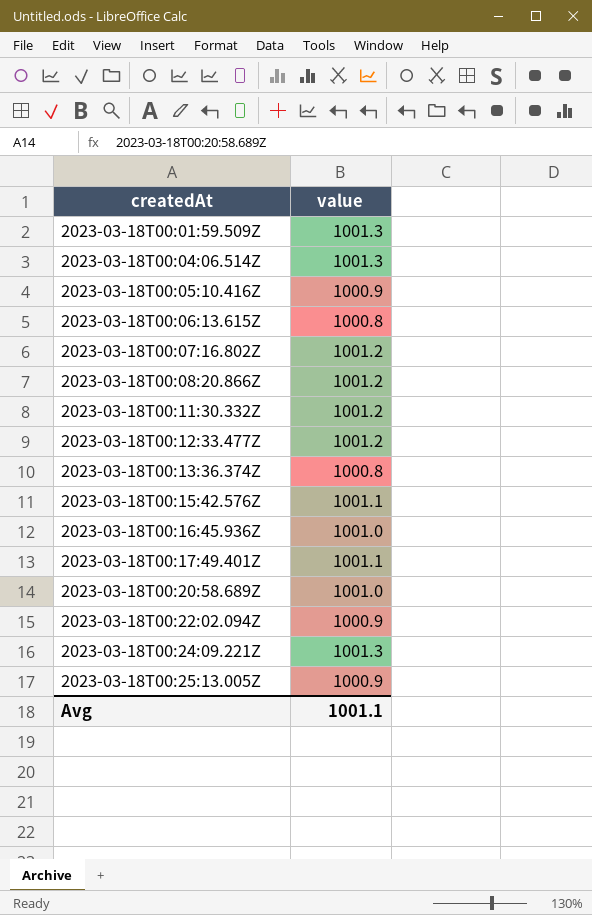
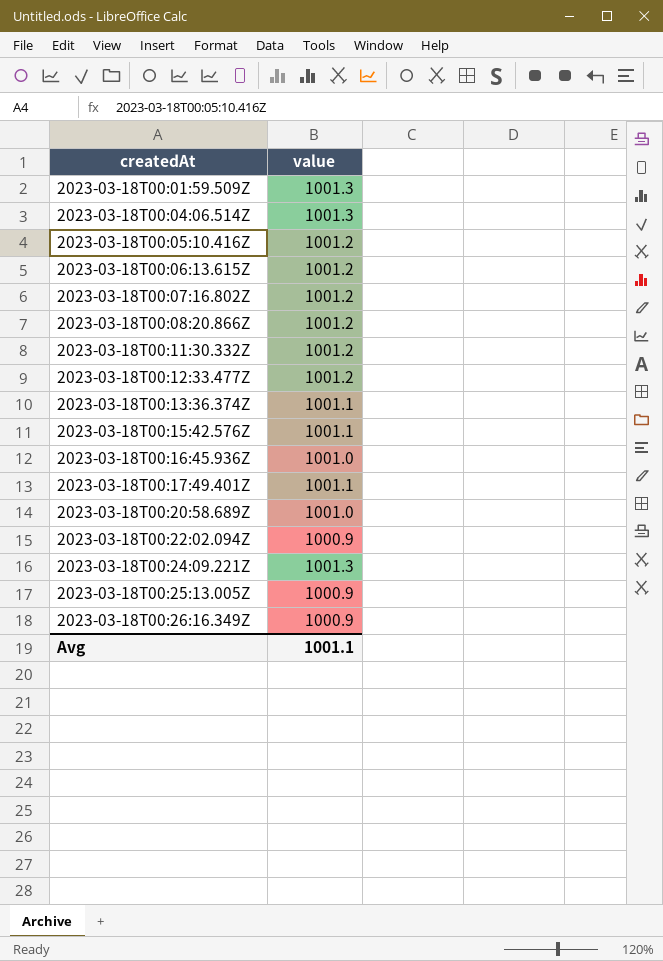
2023-03-18T00:05:10.416Z | value: 1000.9 -> 1001.2
2023-03-18T00:06:13.615Z | value: 1000.8 -> 1001.2
2023-03-18T00:13:36.374Z | value: 1000.8 -> 1001.1
row 2023-03-18T00:26:16.349Z: none -> 1000.9

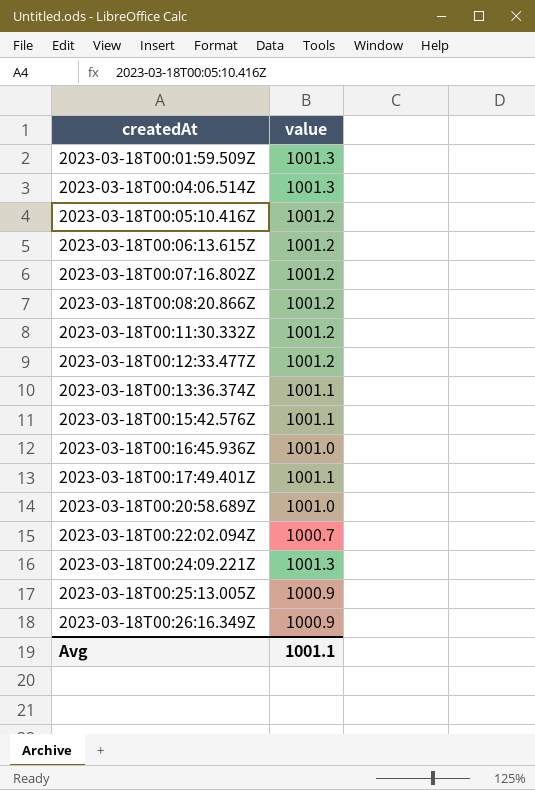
2023-03-18T00:22:02.094Z | value: 1000.9 -> 1000.7

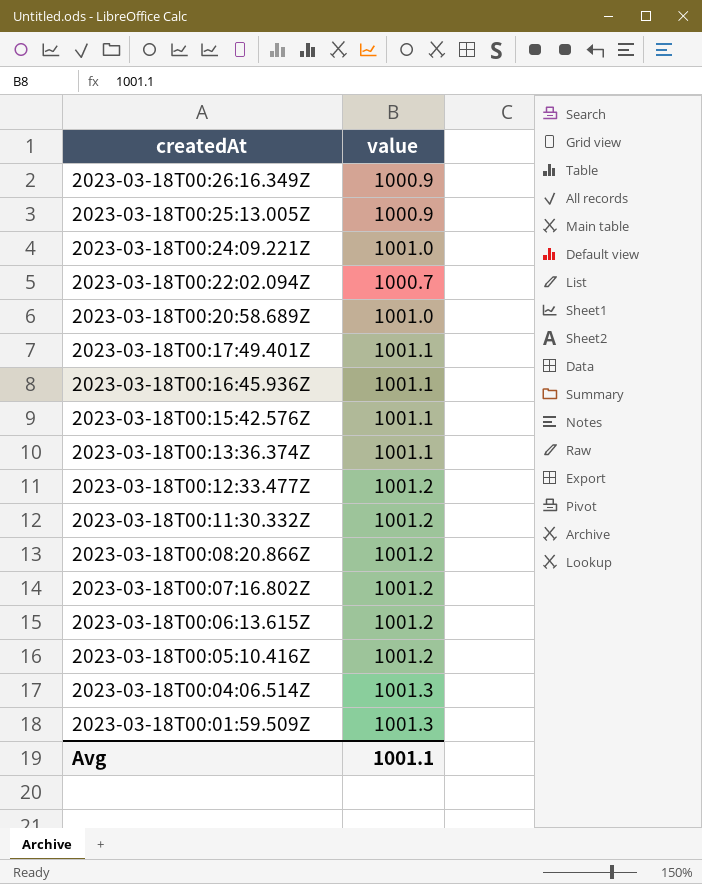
row order: createdAt ascending -> createdAt descending
2023-03-18T00:24:09.221Z | value: 1001.3 -> 1001.0
2023-03-18T00:16:45.936Z | value: 1001.0 -> 1001.1

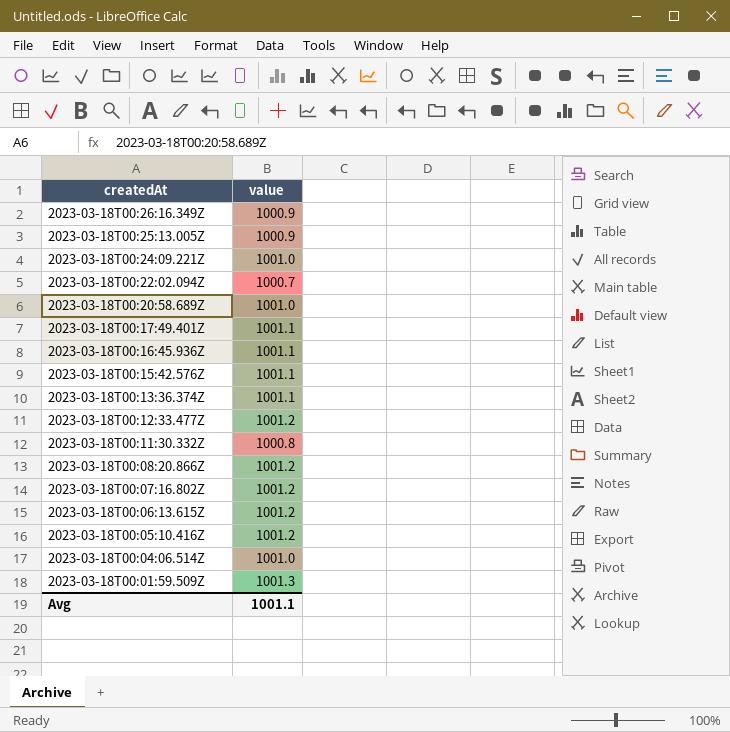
2023-03-18T00:11:30.332Z | value: 1001.2 -> 1000.8
2023-03-18T00:04:06.514Z | value: 1001.3 -> 1001.0

